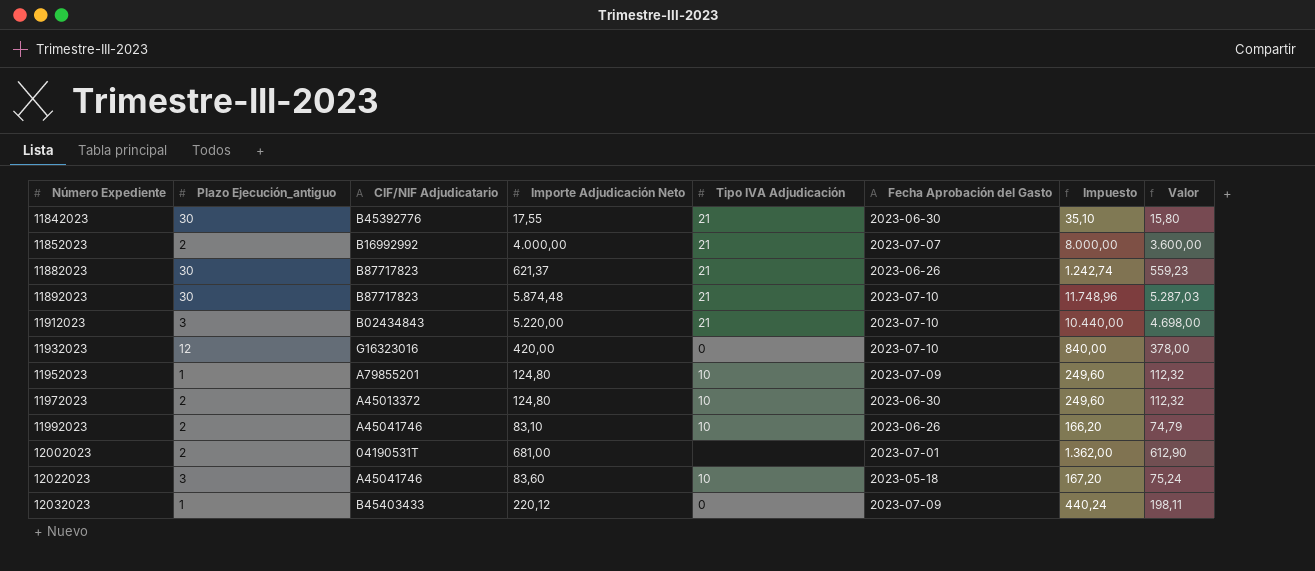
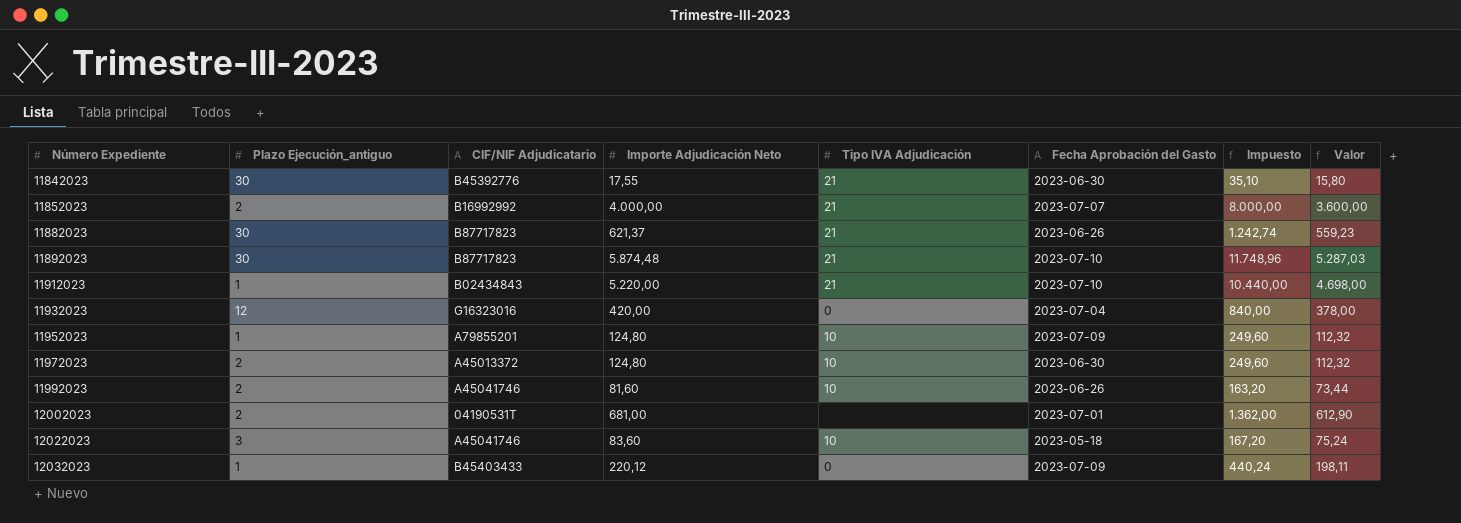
11912023 | Plazo Ejecución_antiguo: 3 -> 1
11932023 | Fecha Aprobación del Gasto: 2023-07-10 -> 2023-07-04
11992023 | Importe Adjudicación Neto: 83,10 -> 81,60
11992023 | Impuesto: 166,20 -> 163,20
11992023 | Valor: 74,79 -> 73,44

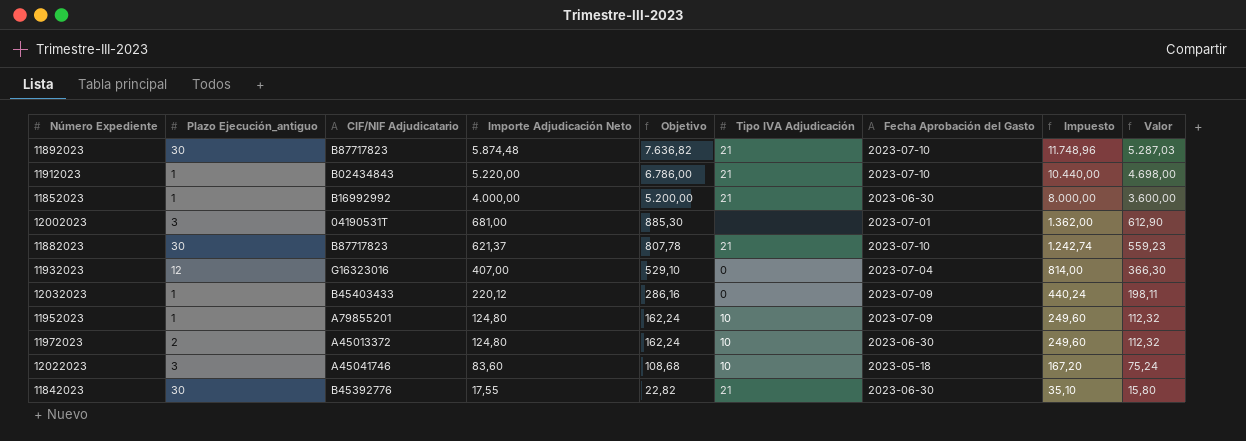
row order: Número Expediente ascending -> Importe Adjudicación Neto descending
column Objetivo | formula: none -> [Importe Adjudicación Neto] * 1,3
row 11992023: 2 | A45041746 | 81,60 | 10 | 2023-06-26 | 163,20 | 73,44 -> none
11852023 | Plazo Ejecución_antiguo: 2 -> 1
11852023 | Fecha Aprobación del Gasto: 2023-07-07 -> 2023-06-30
12002023 | Plazo Ejecución_antiguo: 2 -> 3
11882023 | Fecha Aprobación del Gasto: 2023-06-26 -> 2023-07-10
11932023 | Importe Adjudicación Neto: 420,00 -> 407,00
11932023 | Impuesto: 840,00 -> 814,00
11932023 | Valor: 378,00 -> 366,30

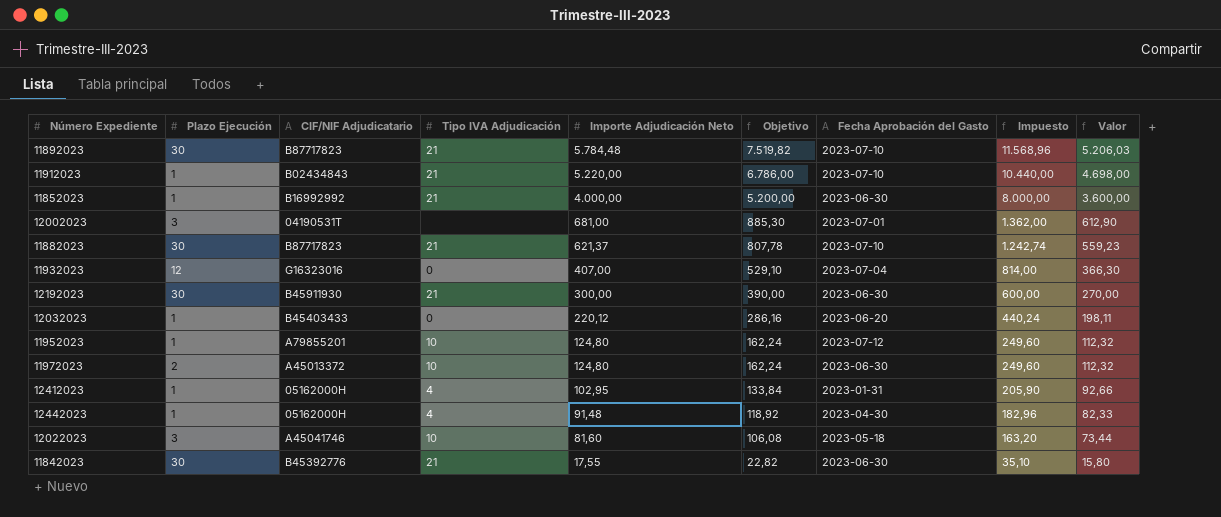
column name: Plazo Ejecución_antiguo -> Plazo Ejecución
column Tipo IVA Adjudicación | position: 6 -> 4
11892023 | Importe Adjudicación Neto: 5.874,48 -> 5.784,48
11892023 | Objetivo: 7.636,82 -> 7.519,82
11892023 | Impuesto: 11.748,96 -> 11.568,96
11892023 | Valor: 5.287,03 -> 5.206,03
row 12192023: none -> 30 | B45911930 | 21 | 300,00 | 390,00 | 2023-06-30 | 600,00 | 270,00
12032023 | Fecha Aprobación del Gasto: 2023-07-09 -> 2023-06-20
11952023 | Fecha Aprobación del Gasto: 2023-07-09 -> 2023-07-12
row 12412023: none -> 1 | 05162000H | 4 | 102,95 | 133,84 | 2023-01-31 | 205,90 | 92,66
row 12442023: none -> 1 | 05162000H | 4 | 91,48 | 118,92 | 2023-04-30 | 182,96 | 82,33
12022023 | Importe Adjudicación Neto: 83,60 -> 81,60
12022023 | Objetivo: 108,68 -> 106,08
12022023 | Impuesto: 167,20 -> 163,20
12022023 | Valor: 75,24 -> 73,44

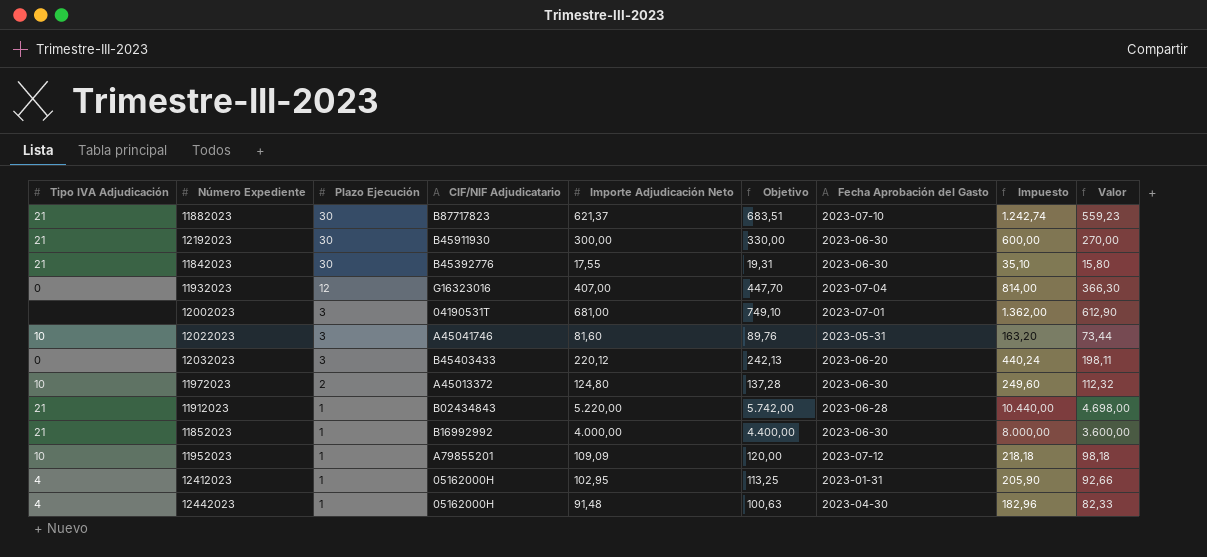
row order: Importe Adjudicación Neto descending -> Plazo Ejecución descending
column Tipo IVA Adjudicación | position: 4 -> 1
column Objetivo | formula: [Importe Adjudicación Neto] * 1,3 -> [Importe Adjudicación Neto] * 1,1
row 11892023: 30 | B87717823 | 21 | 5.784,48 | 7.519,82 | 2023-07-10 | 11.568,96 | 5.206,03 -> none
12022023 | Fecha Aprobación del Gasto: 2023-05-18 -> 2023-05-31
12032023 | Plazo Ejecución: 1 -> 3
11912023 | Fecha Aprobación del Gasto: 2023-07-10 -> 2023-06-28
11952023 | Importe Adjudicación Neto: 124,80 -> 109,09
11952023 | Impuesto: 249,60 -> 218,18
11952023 | Valor: 112,32 -> 98,18

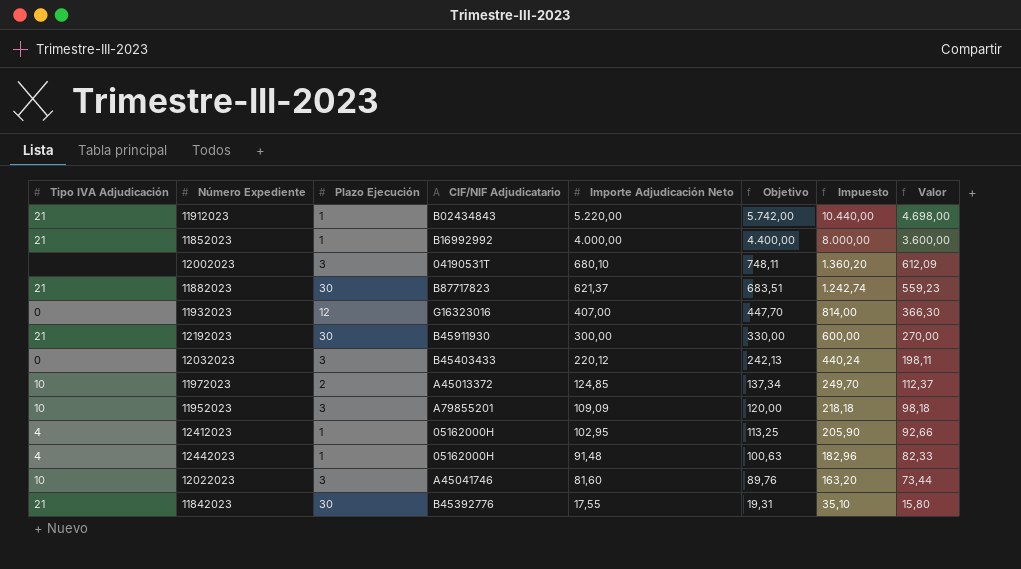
row order: Plazo Ejecución descending -> Importe Adjudicación Neto descending
column Fecha Aprobación del Gasto | position: 7 -> none
12002023 | Importe Adjudicación Neto: 681,00 -> 680,10
12002023 | Objetivo: 749,10 -> 748,11
12002023 | Impuesto: 1.362,00 -> 1.360,20
12002023 | Valor: 612,90 -> 612,09
11972023 | Importe Adjudicación Neto: 124,80 -> 124,85
11972023 | Objetivo: 137,28 -> 137,34
11972023 | Impuesto: 249,60 -> 249,70
11972023 | Valor: 112,32 -> 112,37
11952023 | Plazo Ejecución: 1 -> 3

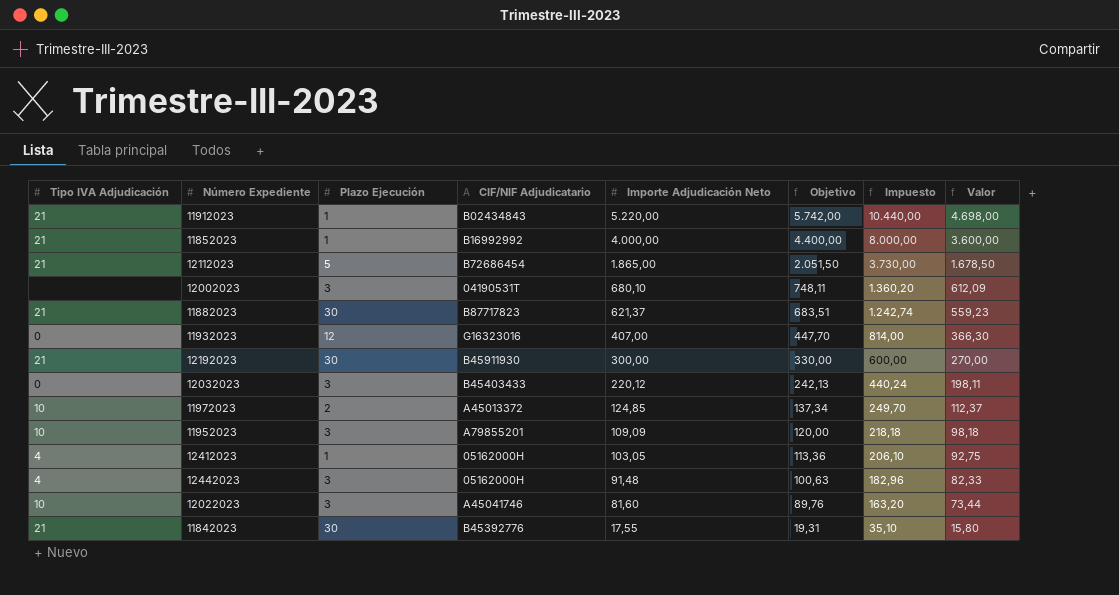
row 12112023: none -> 21 | 5 | B72686454 | 1.865,00 | 2.051,50 | 3.730,00 | 1.678,50
12412023 | Importe Adjudicación Neto: 102,95 -> 103,05
12412023 | Objetivo: 113,25 -> 113,36
12412023 | Impuesto: 205,90 -> 206,10
12412023 | Valor: 92,66 -> 92,75
12442023 | Plazo Ejecución: 1 -> 3

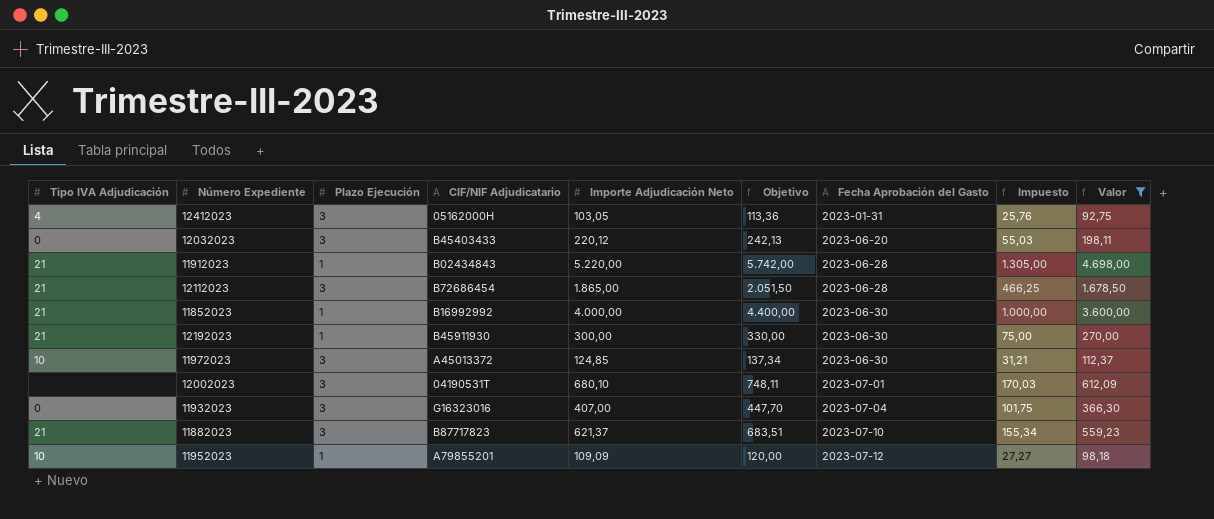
filter: none -> Valor >= 92,75
row order: Importe Adjudicación Neto descending -> Fecha Aprobación del Gasto ascending
column Fecha Aprobación del Gasto | position: none -> 7
column Impuesto | formula: [Importe Adjudicación Neto] * 2 -> [Importe Adjudicación Neto] * 0,25
12412023 | Plazo Ejecución: 1 -> 3
12112023 | Plazo Ejecución: 5 -> 3
12192023 | Plazo Ejecución: 30 -> 1
11972023 | Plazo Ejecución: 2 -> 3
11932023 | Plazo Ejecución: 12 -> 3
11882023 | Plazo Ejecución: 30 -> 3
11952023 | Plazo Ejecución: 3 -> 1

